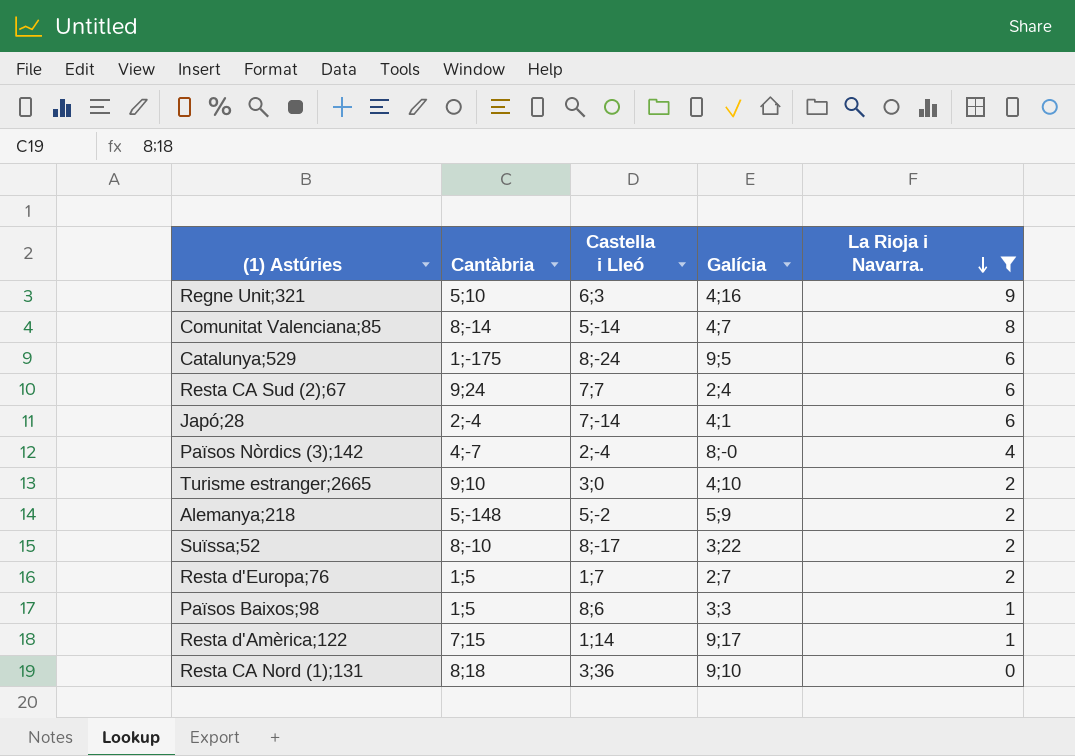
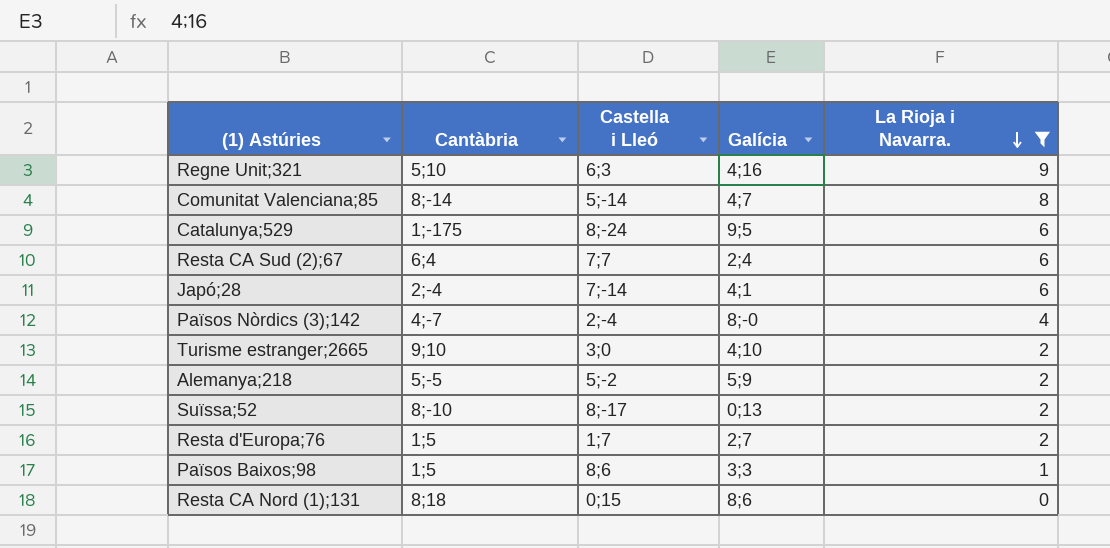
row Resta d'Amèrica;122: 7;15 | 1;14 | 9;17 | 1 -> none
Resta CA Sud (2);67 | Cantàbria: 9;24 -> 6;4
Alemanya;218 | Cantàbria: 5;-148 -> 5;-5
Suïssa;52 | Galícia: 3;22 -> 0;13
Resta CA Nord (1);131 | Castella i Lleó: 3;36 -> 0;15
Resta CA Nord (1);131 | Galícia: 9;10 -> 8;6

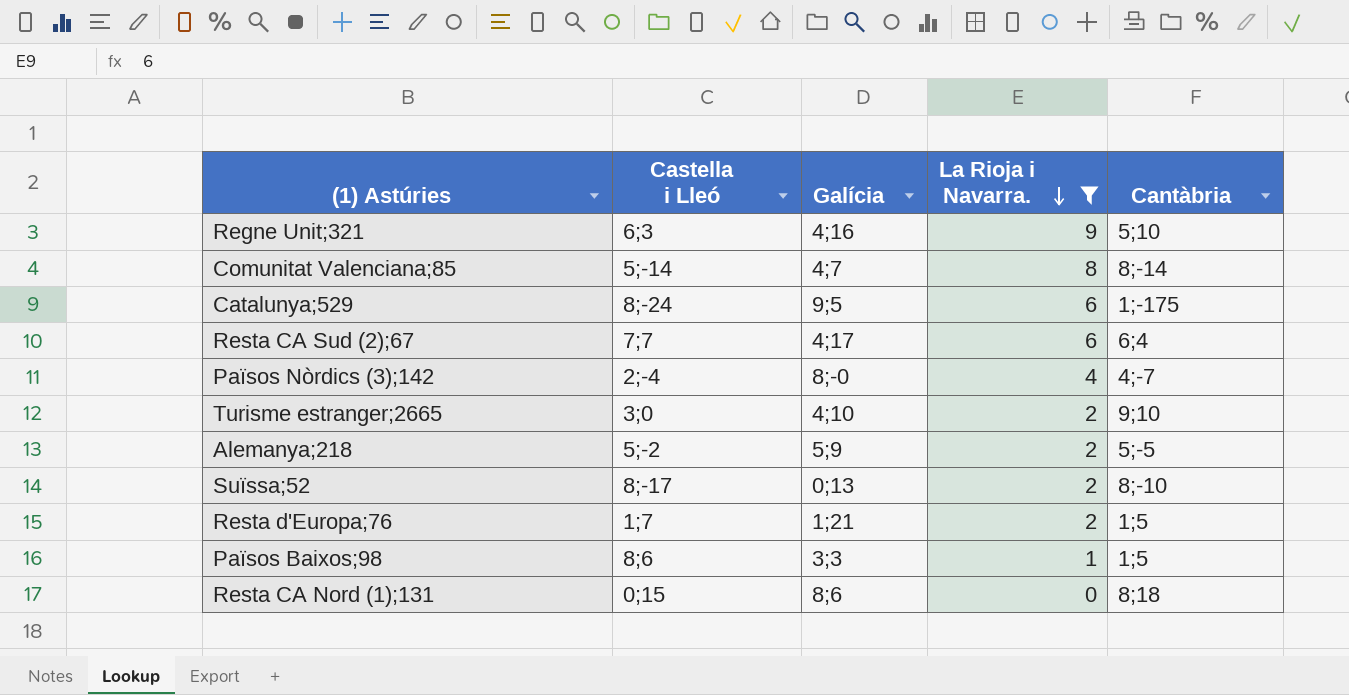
column Cantàbria | position: 2 -> 5
row Japó;28: 2;-4 | 7;-14 | 4;1 | 6 -> none
Resta CA Sud (2);67 | Galícia: 2;4 -> 4;17
Resta d'Europa;76 | Galícia: 2;7 -> 1;21

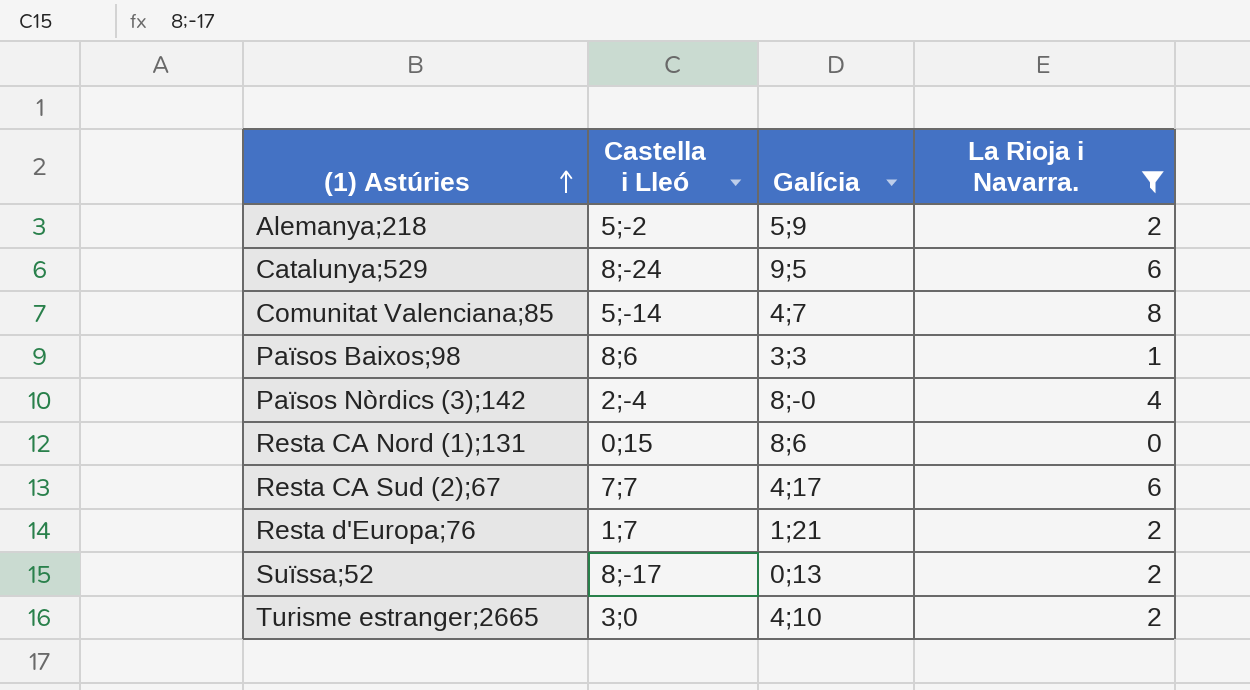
row order: La Rioja i Navarra. descending -> (1) Astúries ascending
column Cantàbria | position: 5 -> none
row Regne Unit;321: 6;3 | 4;16 | 9 | 5;10 -> none

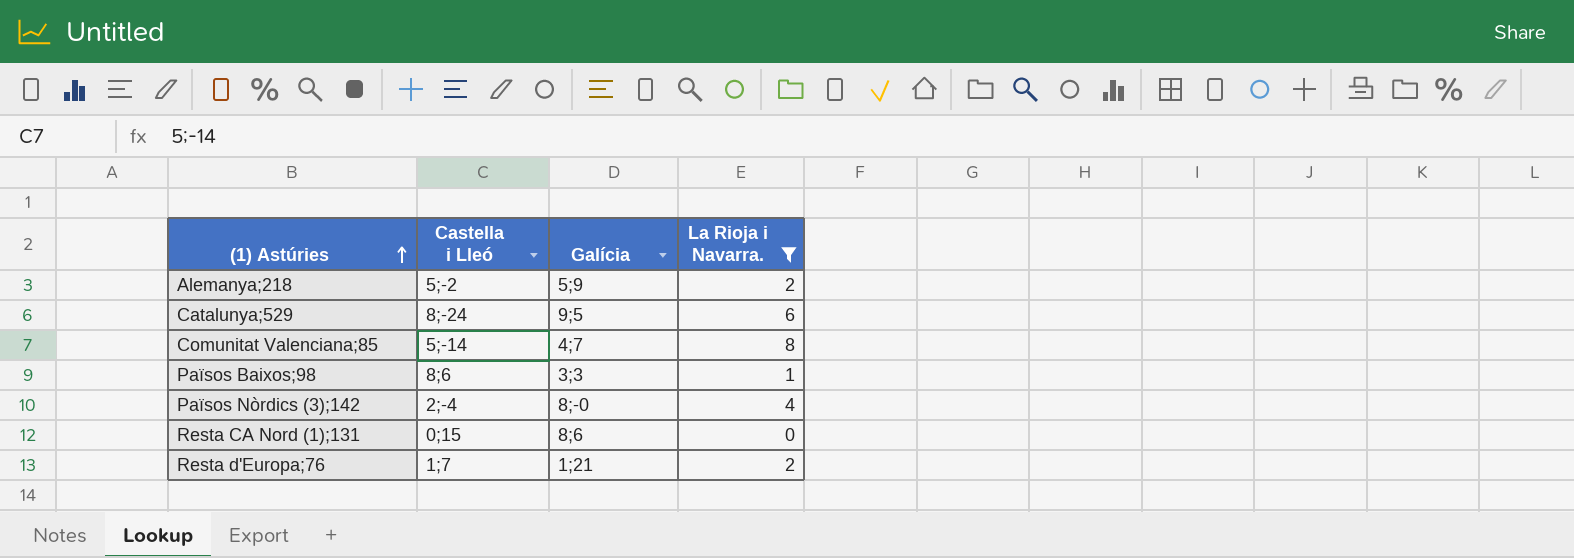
row Resta CA Sud (2);67: 7;7 | 4;17 | 6 -> none
row Suïssa;52: 8;-17 | 0;13 | 2 -> none
row Turisme estranger;2665: 3;0 | 4;10 | 2 -> none

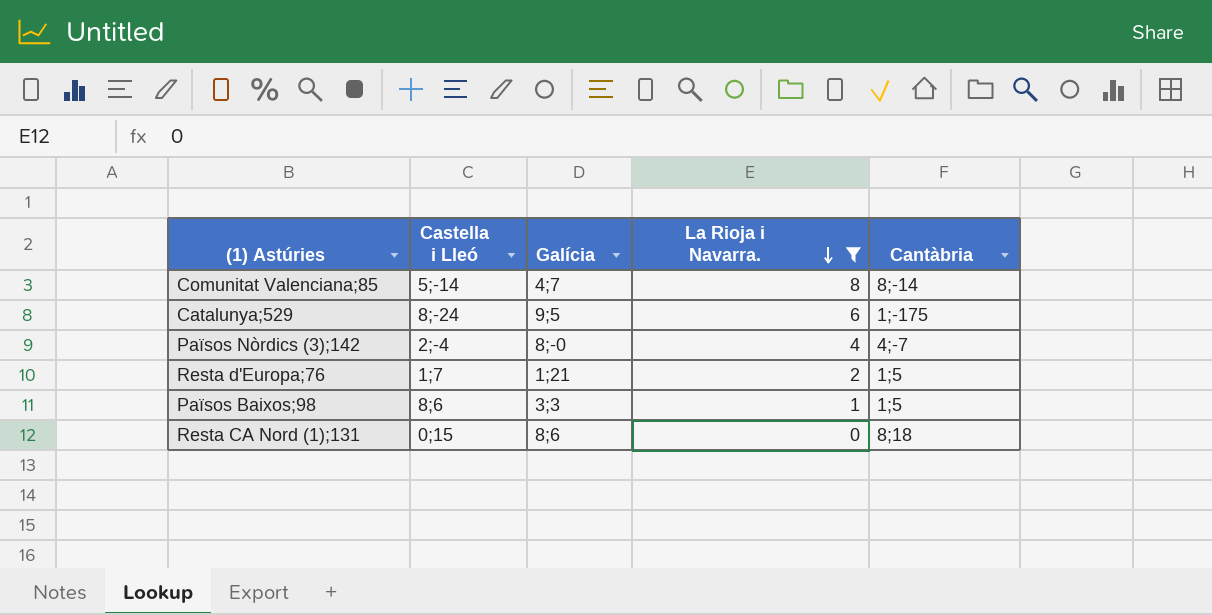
row order: (1) Astúries ascending -> La Rioja i Navarra. descending
column Cantàbria | position: none -> 5
row Alemanya;218: 5;-2 | 5;9 | 2 -> none

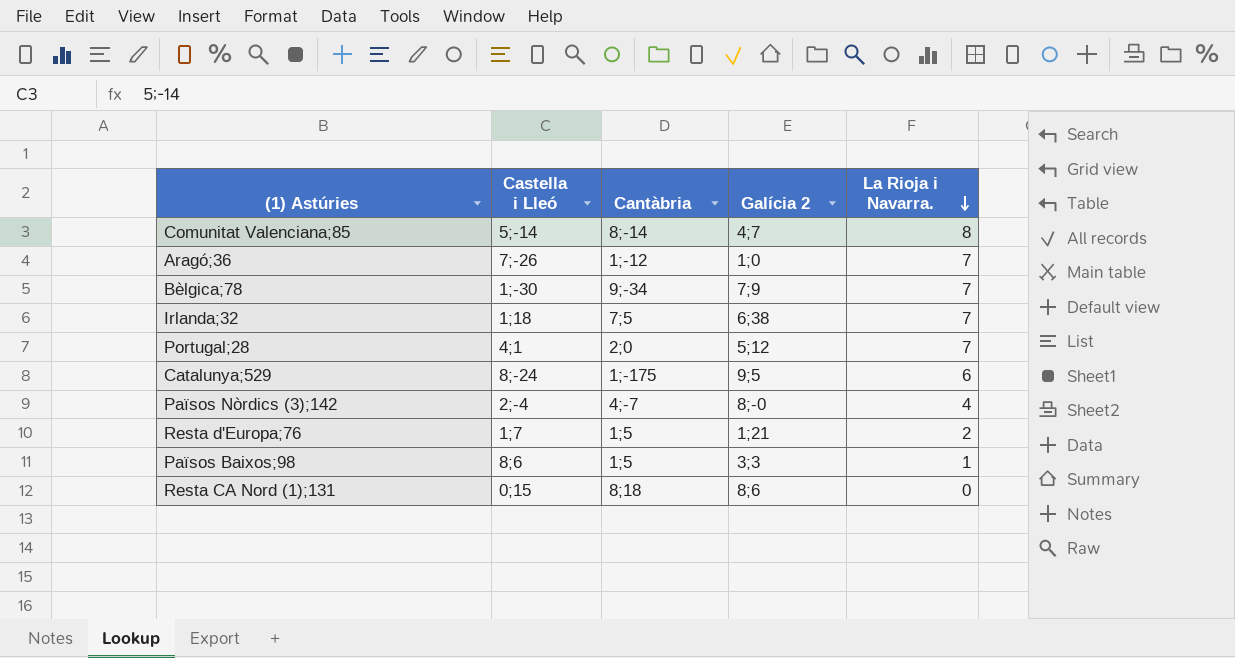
filter: La Rioja i Navarra. != 7 -> none
column Cantàbria | position: 5 -> 3
column name: Galícia -> Galícia 2

